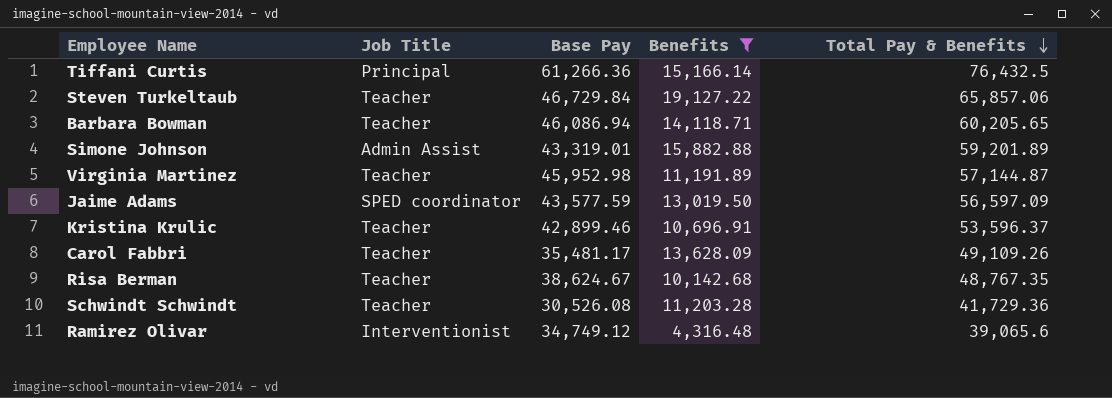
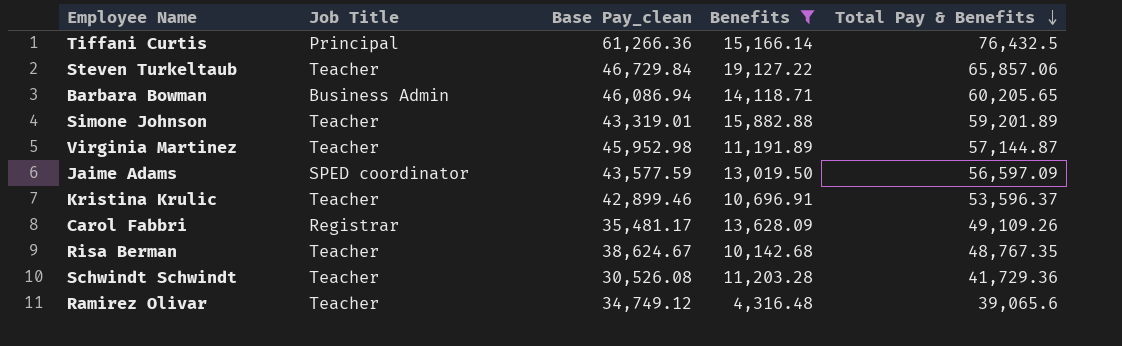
column name: Base Pay -> Base Pay_clean
Barbara Bowman | Job Title: Teacher -> Business Admin
Simone Johnson | Job Title: Admin Assist -> Teacher
Carol Fabbri | Job Title: Teacher -> Registrar
Ramirez Olivar | Job Title: Interventionist -> Teacher

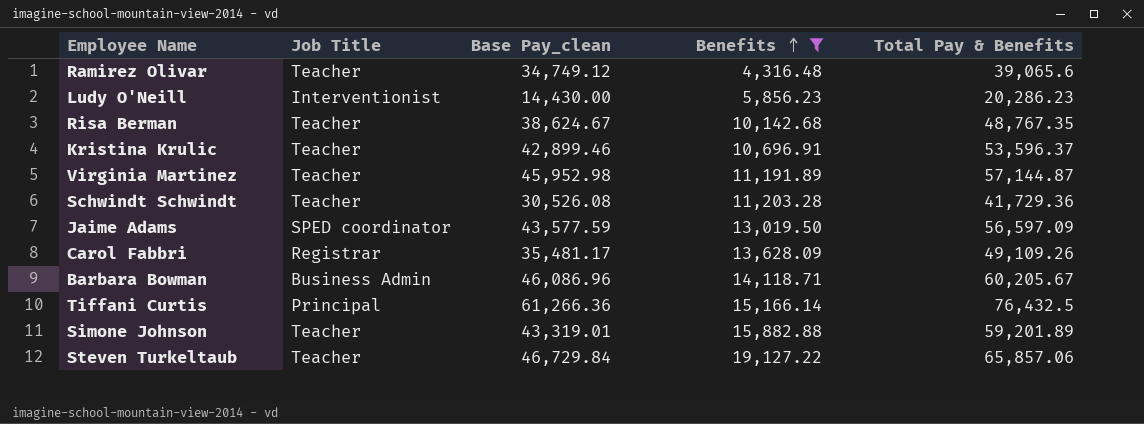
row order: Total Pay & Benefits descending -> Benefits ascending
row Ludy O'Neill: none -> Interventionist | 14,430.00 | 5,856.23 | 20,286.23
Barbara Bowman | Base Pay_clean: 46,086.94 -> 46,086.96
Barbara Bowman | Total Pay & Benefits: 60,205.65 -> 60,205.67

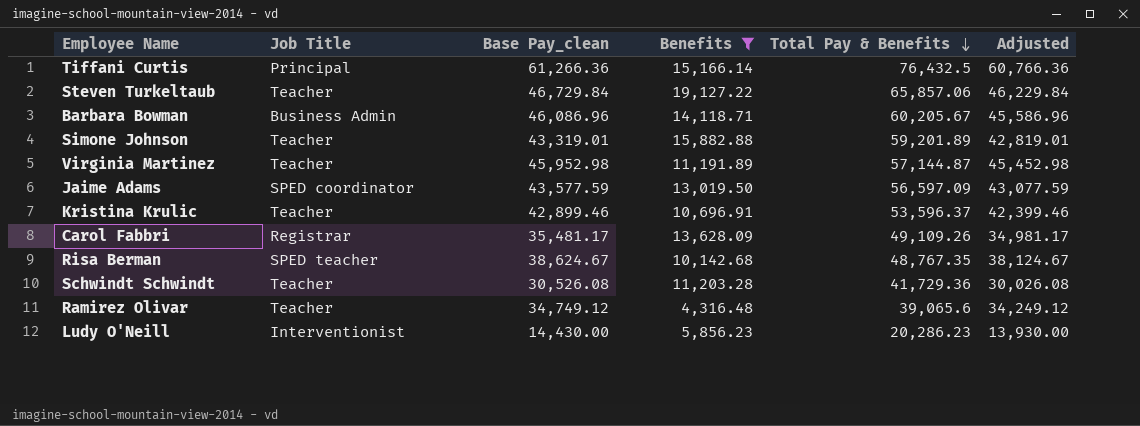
row order: Benefits ascending -> Total Pay & Benefits descending
column Adjusted | formula: none -> [Base Pay_clean] - 500
Risa Berman | Job Title: Teacher -> SPED teacher

